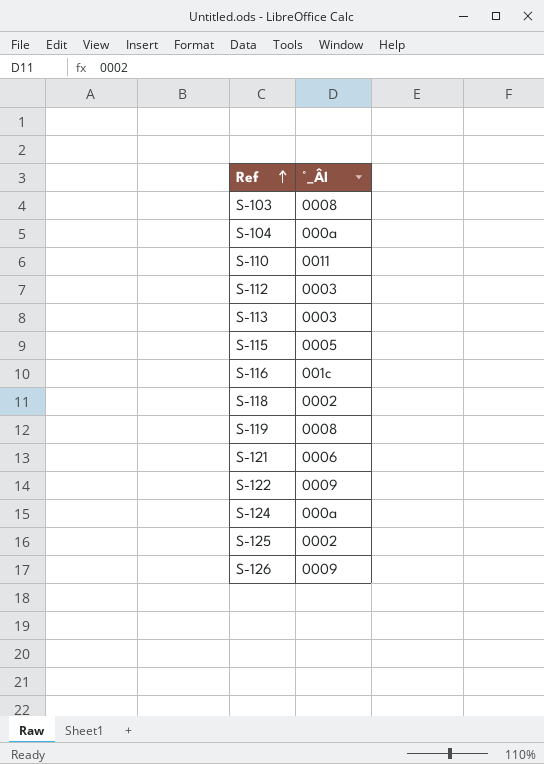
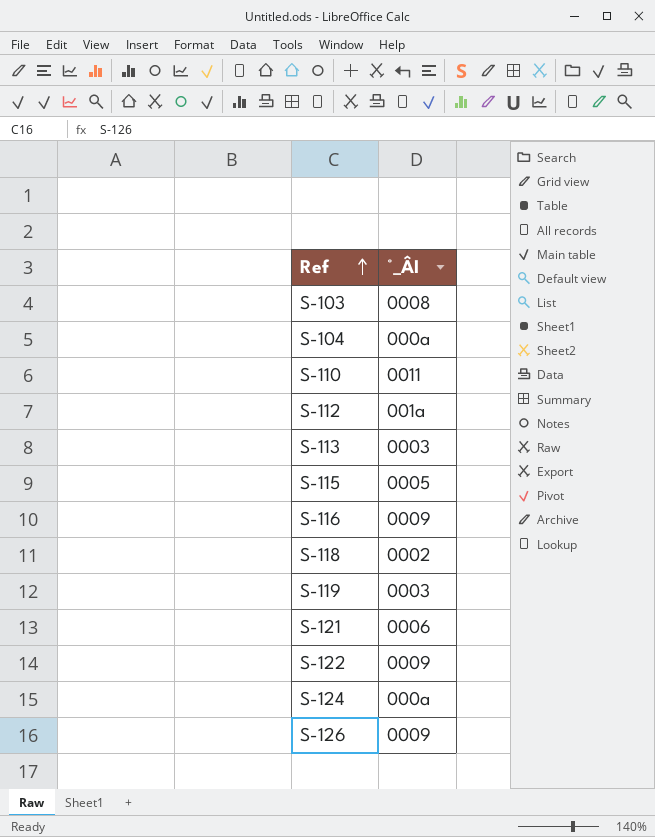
row S-125: 0002 -> none
S-112 | °_ÂI: 0003 -> 001a
S-116 | °_ÂI: 001c -> 0009
S-119 | °_ÂI: 0008 -> 0003

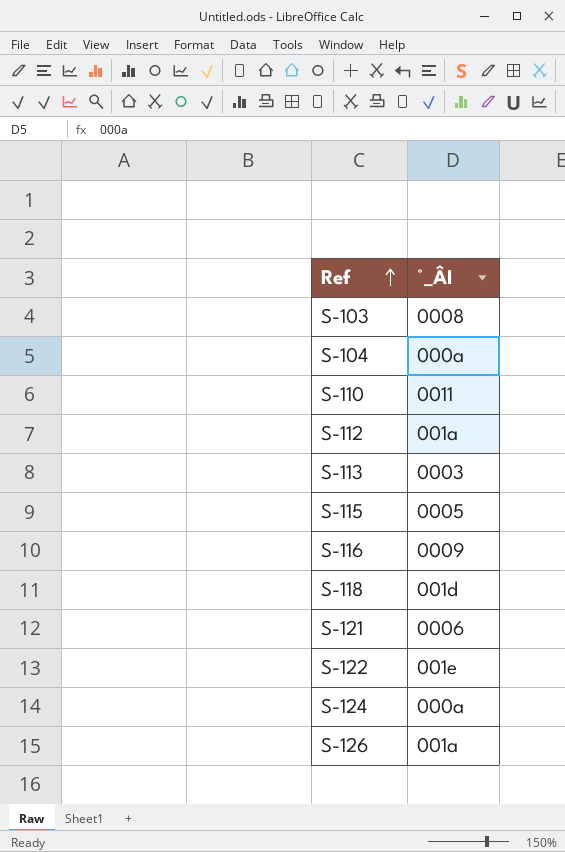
row S-119: 0003 -> none
S-118 | °_ÂI: 0002 -> 001d
S-122 | °_ÂI: 0009 -> 001e
S-126 | °_ÂI: 0009 -> 001a

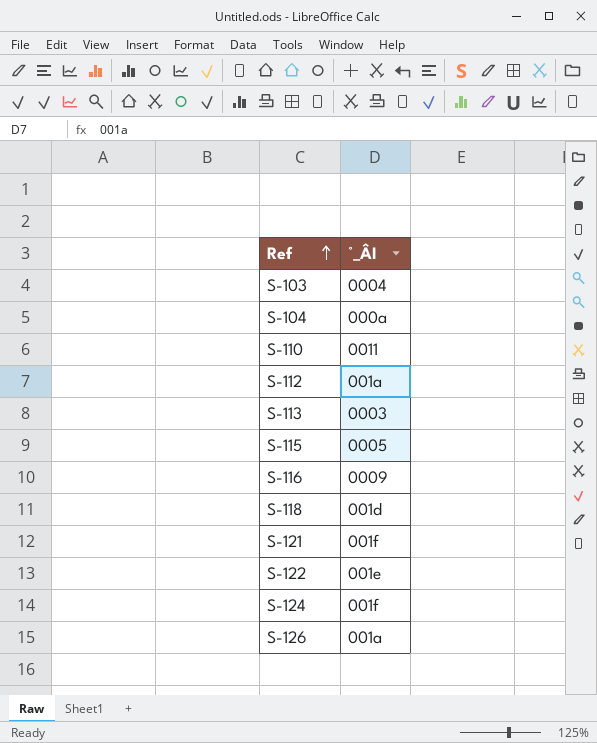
S-103 | °_ÂI: 0008 -> 0004
S-121 | °_ÂI: 0006 -> 001f
S-124 | °_ÂI: 000a -> 001f

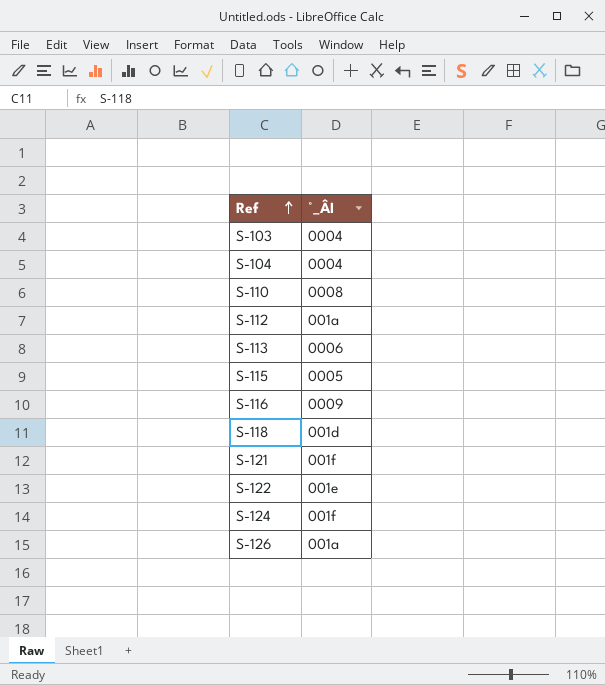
S-104 | °_ÂI: 000a -> 0004
S-110 | °_ÂI: 0011 -> 0008
S-113 | °_ÂI: 0003 -> 0006

